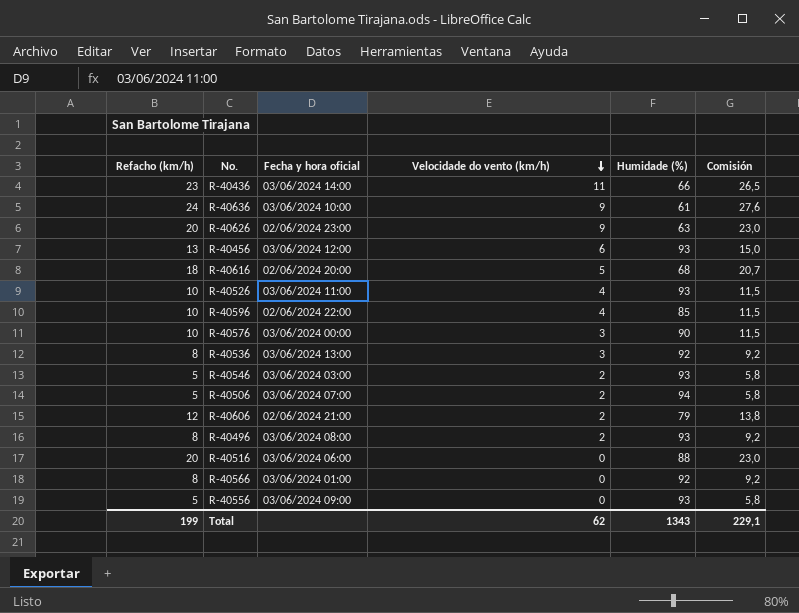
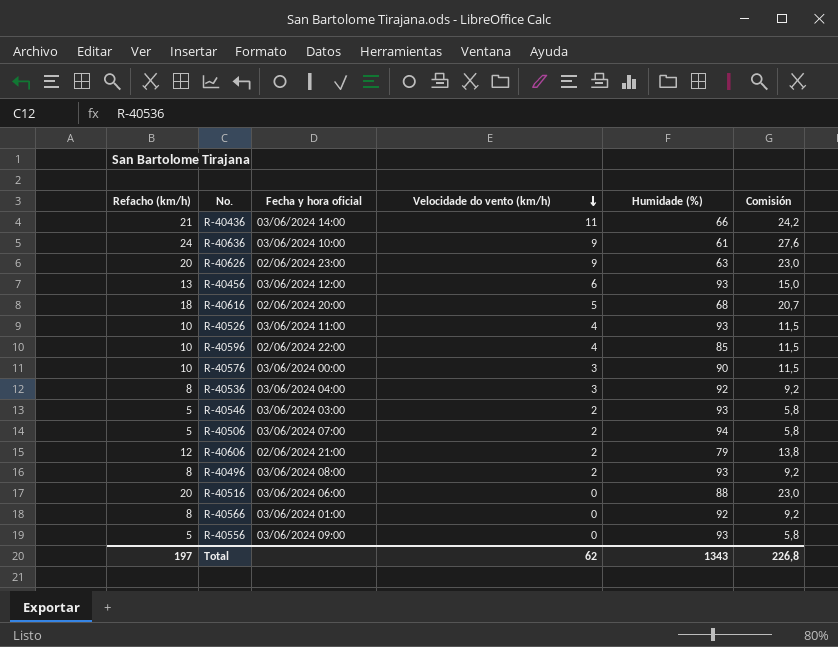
R-40436 | Refacho (km/h): 23 -> 21
R-40436 | Comisión: 26,5 -> 24,2
R-40536 | Fecha y hora oficial: 03/06/2024 13:00 -> 03/06/2024 04:00
Total | Refacho (km/h): 199 -> 197
Total | Comisión: 229,1 -> 226,8

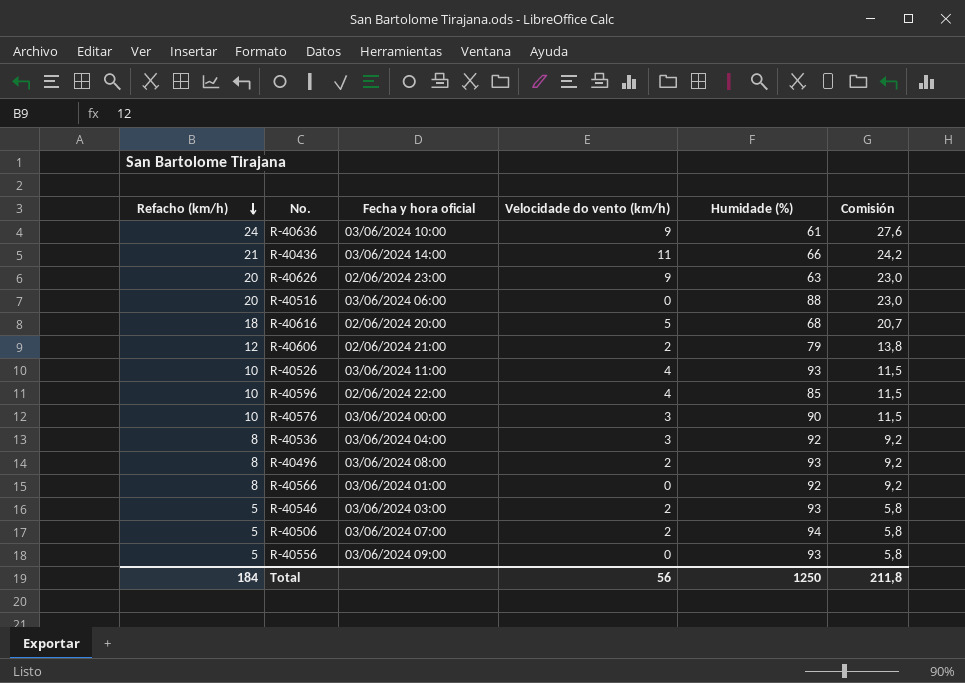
row order: Velocidade do vento (km/h) descending -> Refacho (km/h) descending
row R-40456: 13 | 03/06/2024 12:00 | 6 | 93 | 15,0 -> none
Total | Refacho (km/h): 197 -> 184
Total | Velocidade do vento (km/h): 62 -> 56
Total | Humidade (%): 1343 -> 1250
Total | Comisión: 226,8 -> 211,8

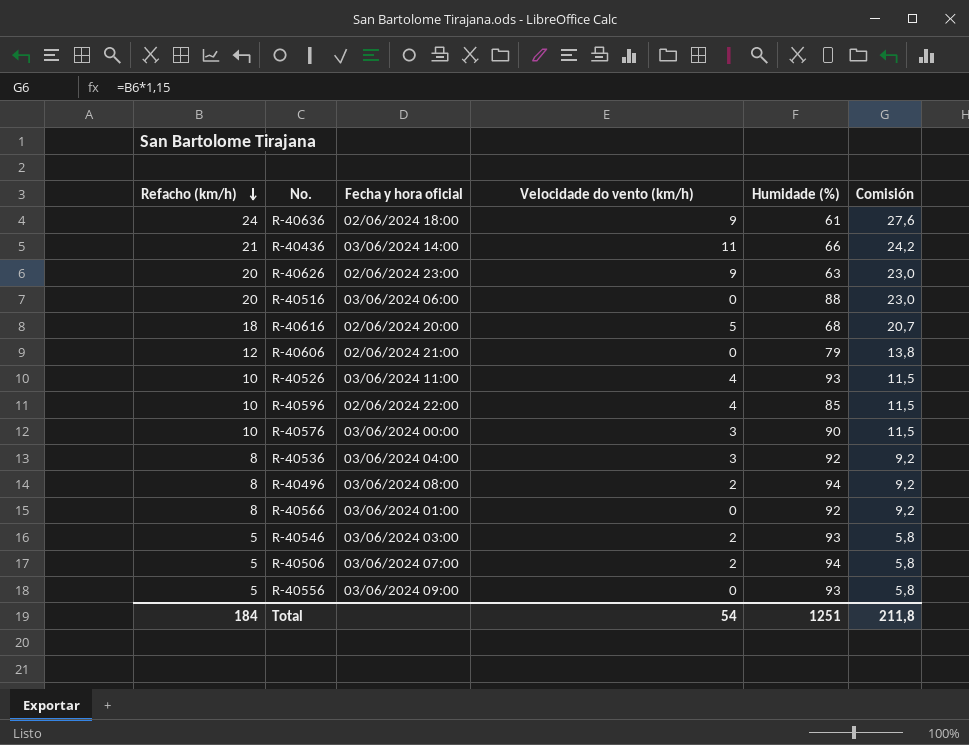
R-40636 | Fecha y hora oficial: 03/06/2024 10:00 -> 02/06/2024 18:00
R-40606 | Velocidade do vento (km/h): 2 -> 0
R-40496 | Humidade (%): 93 -> 94
Total | Velocidade do vento (km/h): 56 -> 54
Total | Humidade (%): 1250 -> 1251

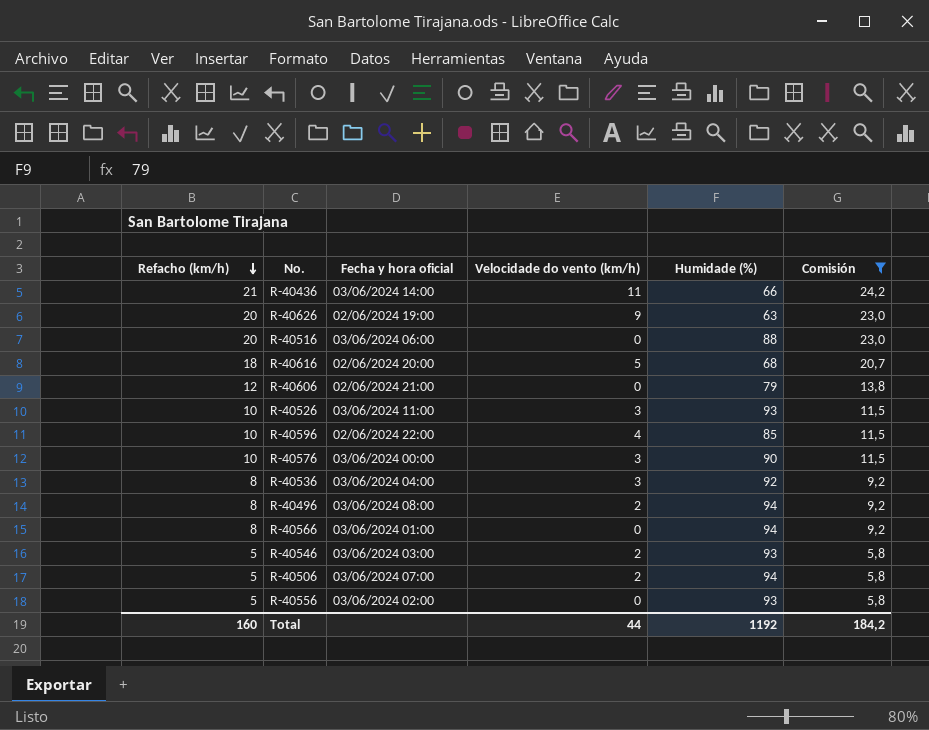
filter: none -> Comisión != 27,6
R-40626 | Fecha y hora oficial: 02/06/2024 23:00 -> 02/06/2024 19:00
R-40526 | Velocidade do vento (km/h): 4 -> 3
R-40566 | Humidade (%): 92 -> 94
R-40556 | Fecha y hora oficial: 03/06/2024 09:00 -> 03/06/2024 02:00
Total | Refacho (km/h): 184 -> 160
Total | Velocidade do vento (km/h): 54 -> 44
Total | Humidade (%): 1251 -> 1192
Total | Comisión: 211,8 -> 184,2

